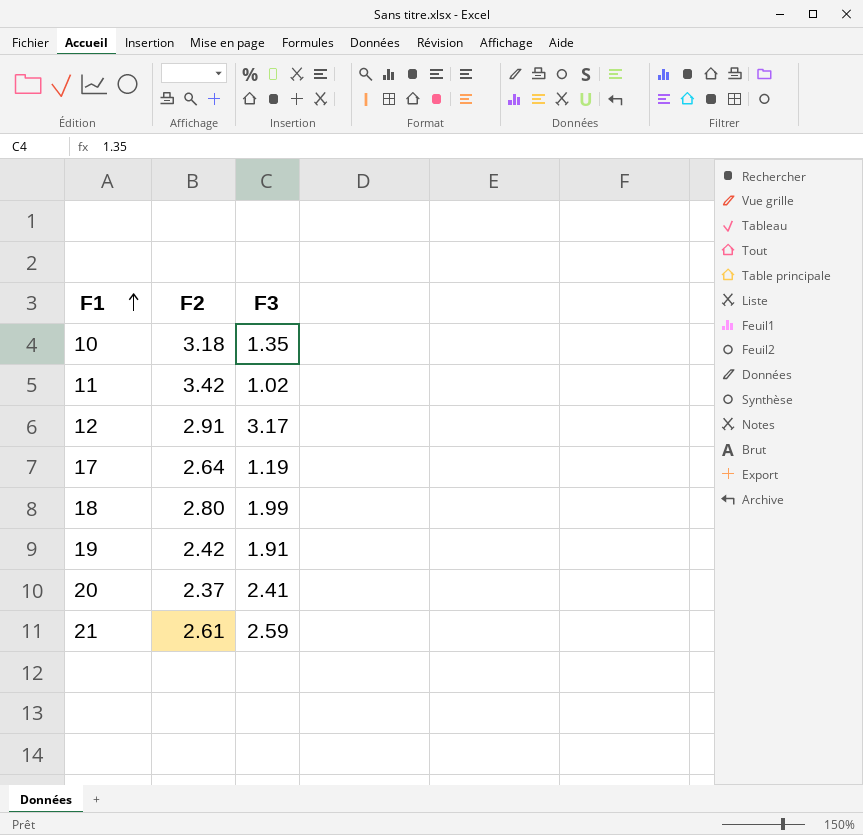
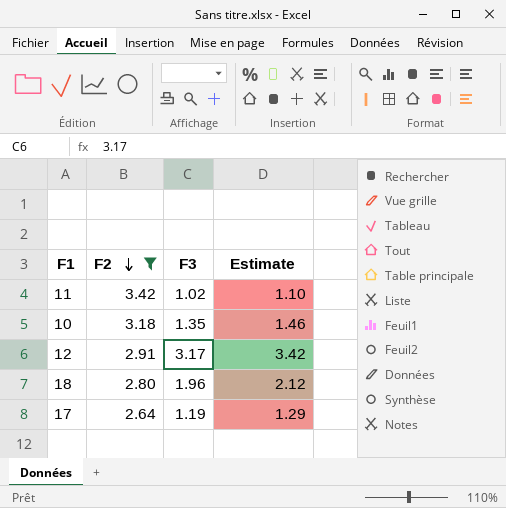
filter: none -> F2 >= 2.64
row order: F1 ascending -> F2 descending
column Estimate | formula: none -> [F3] * 1.08
18 | F3: 1.99 -> 1.96

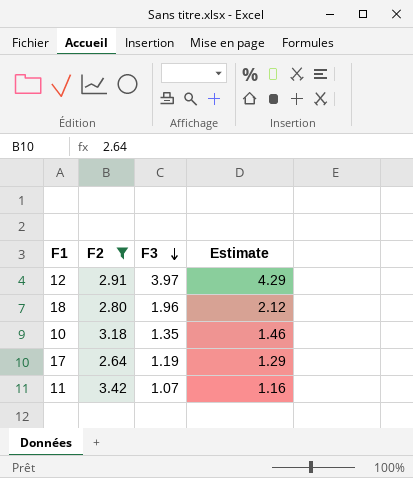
row order: F2 descending -> F3 descending
12 | F3: 3.17 -> 3.97
12 | Estimate: 3.42 -> 4.29
11 | F3: 1.02 -> 1.07
11 | Estimate: 1.10 -> 1.16

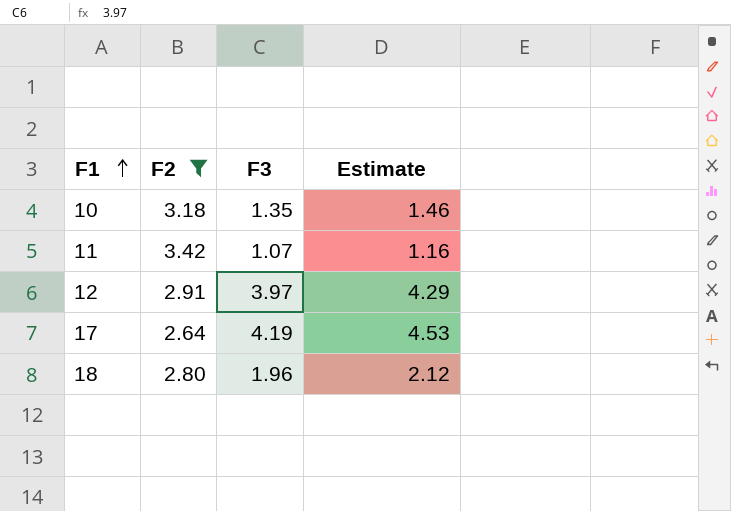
row order: F3 descending -> F1 ascending
17 | F3: 1.19 -> 4.19
17 | Estimate: 1.29 -> 4.53

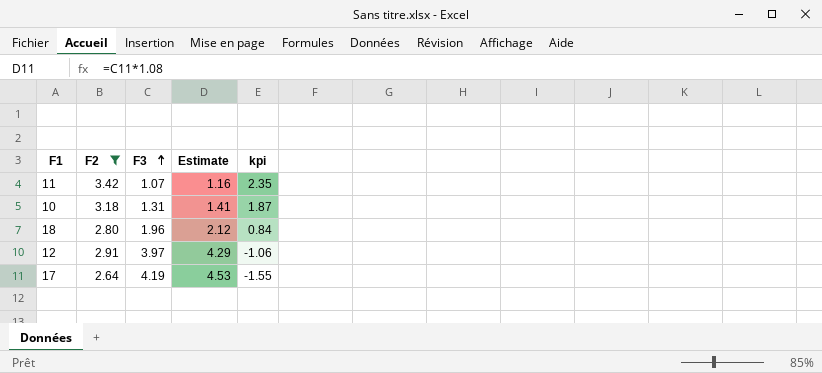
row order: F1 ascending -> F3 ascending
column kpi | formula: none -> [F2] - [F3]
10 | F3: 1.35 -> 1.31
10 | Estimate: 1.46 -> 1.41

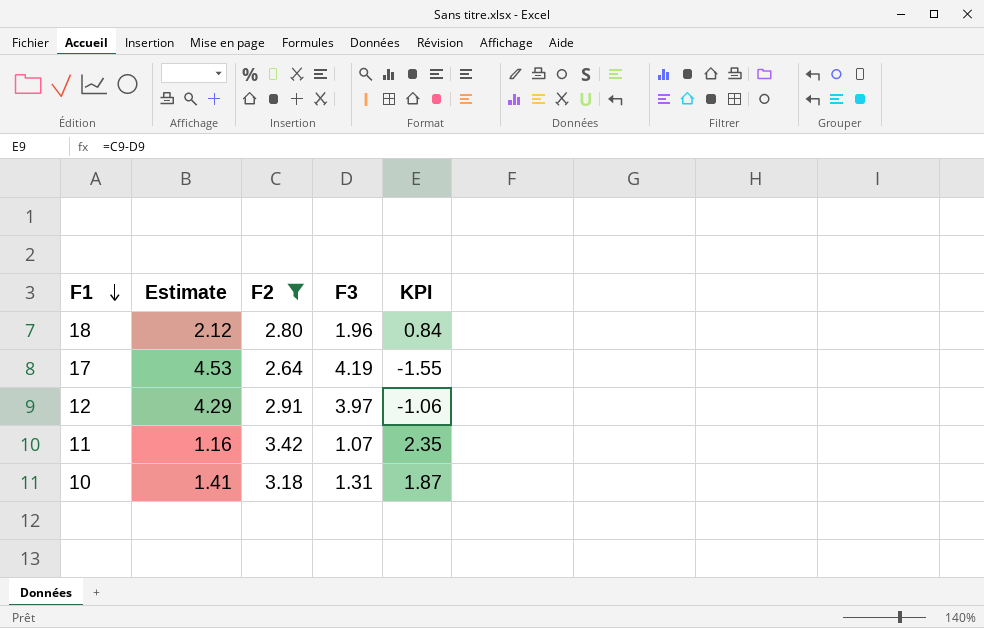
row order: F3 ascending -> F1 descending
column Estimate | position: 4 -> 2
column name: kpi -> KPI

